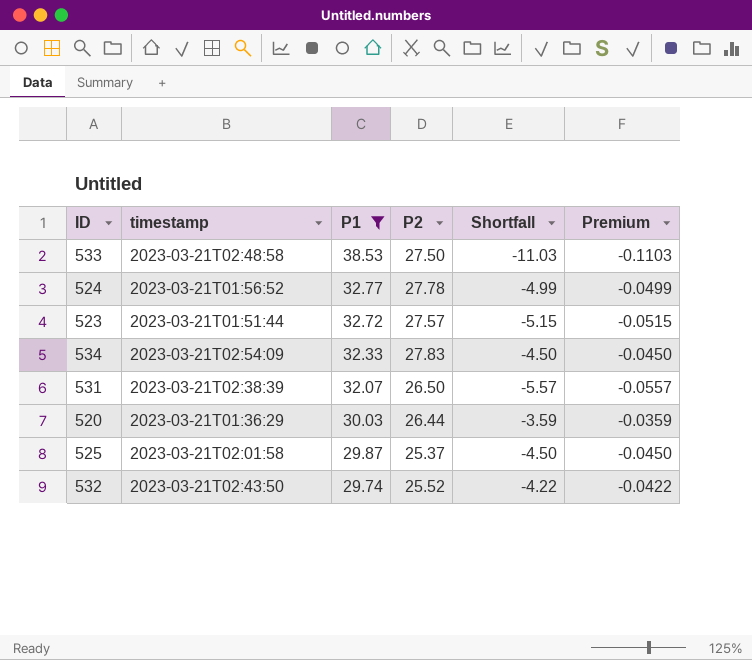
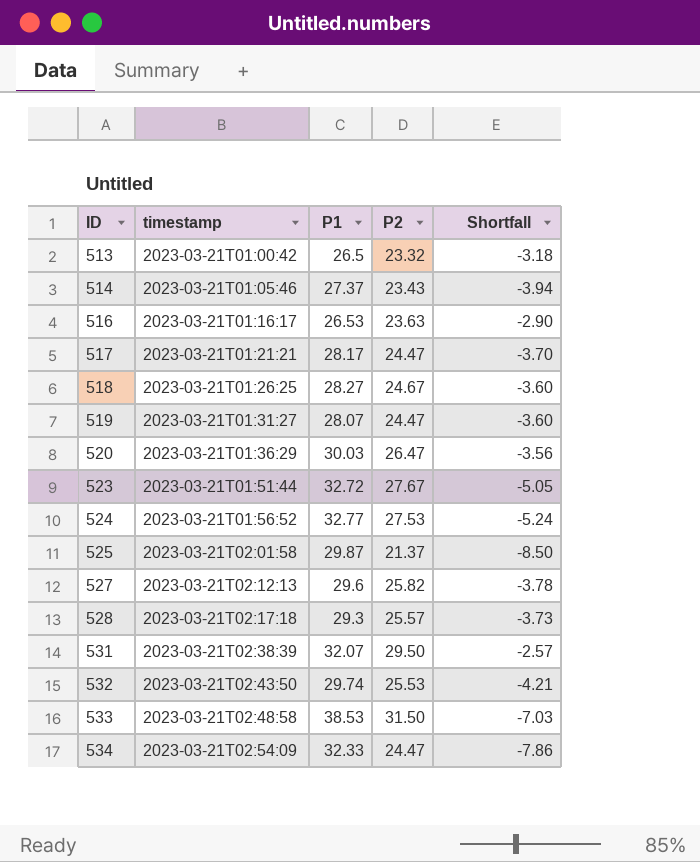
filter: P1 >= 29.74 -> none
row order: P1 descending -> ID ascending
column Premium | formula: [Shortfall] * 0.01 -> none
520 | P2: 26.44 -> 26.47
520 | Shortfall: -3.59 -> -3.56
523 | P2: 27.57 -> 27.67
523 | Shortfall: -5.15 -> -5.05
524 | P2: 27.78 -> 27.53
524 | Shortfall: -4.99 -> -5.24
525 | P2: 25.37 -> 21.37
525 | Shortfall: -4.50 -> -8.50
531 | P2: 26.50 -> 29.50
531 | Shortfall: -5.57 -> -2.57
532 | P2: 25.52 -> 25.53
532 | Shortfall: -4.22 -> -4.21
533 | P2: 27.50 -> 31.50
533 | Shortfall: -11.03 -> -7.03
534 | P2: 27.83 -> 24.47
534 | Shortfall: -4.50 -> -7.86

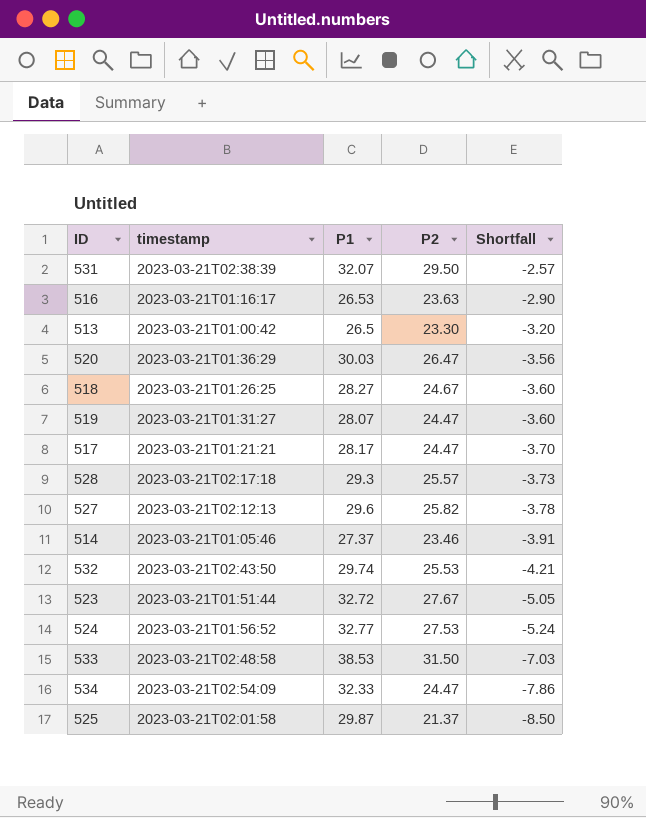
row order: ID ascending -> Shortfall descending
513 | P2: 23.32 -> 23.30
513 | Shortfall: -3.18 -> -3.20
514 | P2: 23.43 -> 23.46
514 | Shortfall: -3.94 -> -3.91

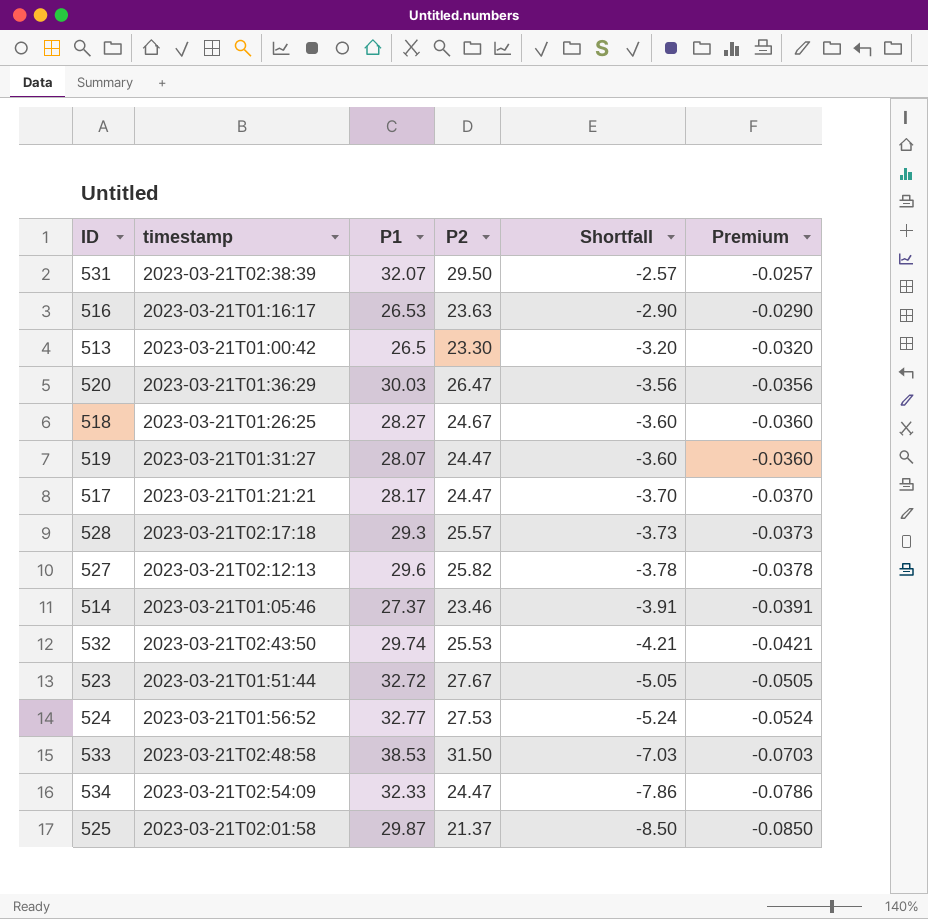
column Premium | formula: none -> [Shortfall] * 0.01

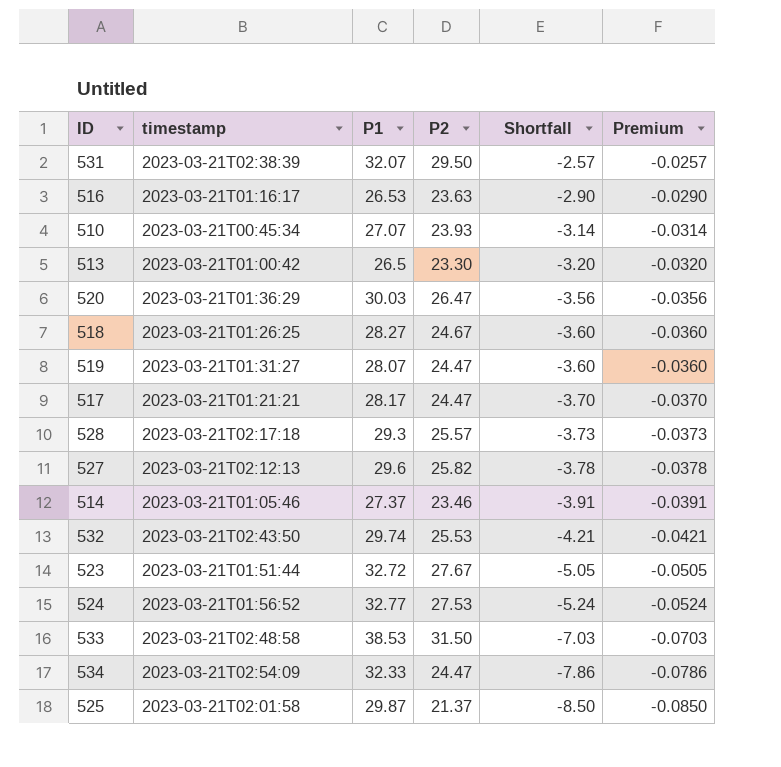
row 510: none -> 2023-03-21T00:45:34 | 27.07 | 23.93 | -3.14 | -0.0314

